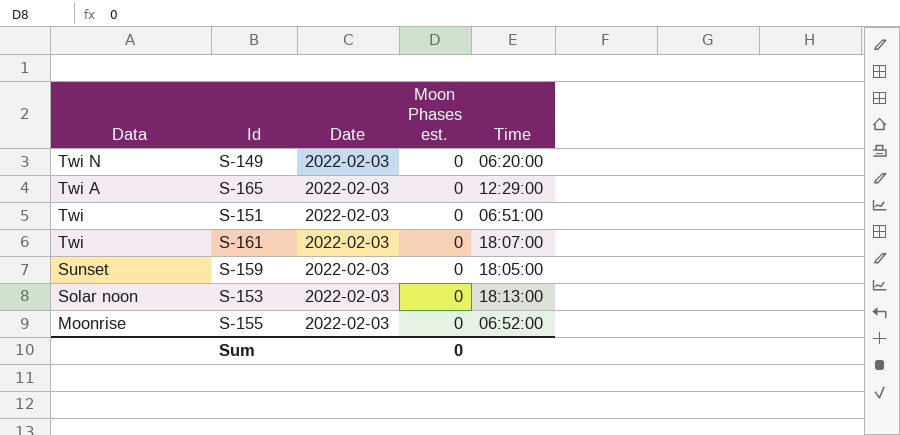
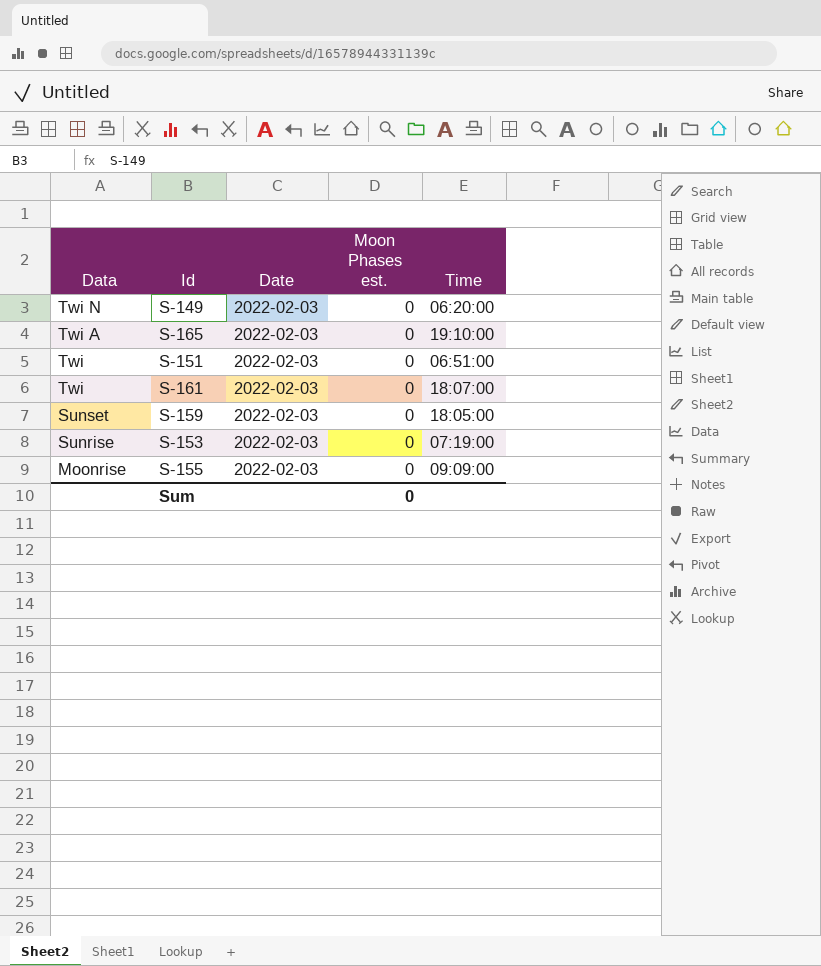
S-165 | Time: 12:29:00 -> 19:10:00
S-153 | Data: Solar noon -> Sunrise
S-153 | Time: 18:13:00 -> 07:19:00
S-155 | Time: 06:52:00 -> 09:09:00

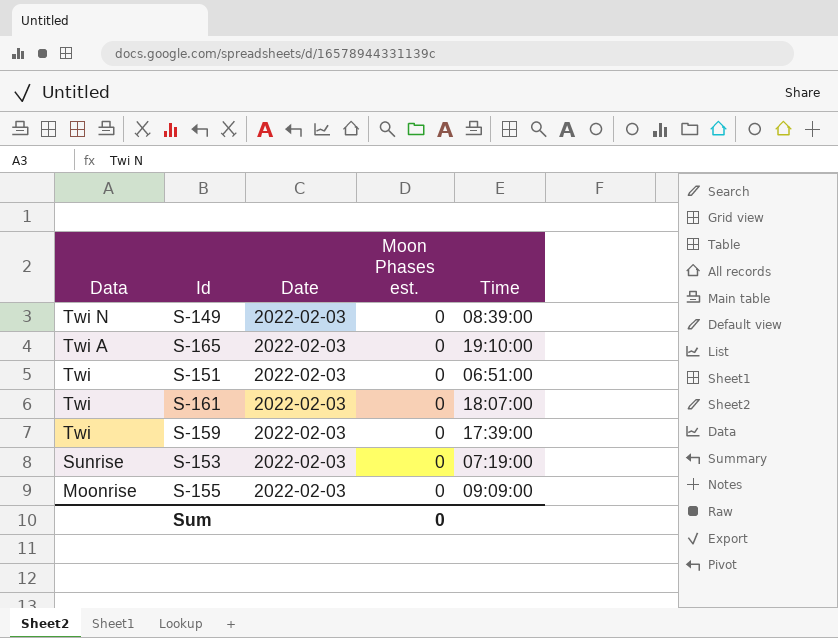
S-149 | Time: 06:20:00 -> 08:39:00
S-159 | Data: Sunset -> Twi
S-159 | Time: 18:05:00 -> 17:39:00

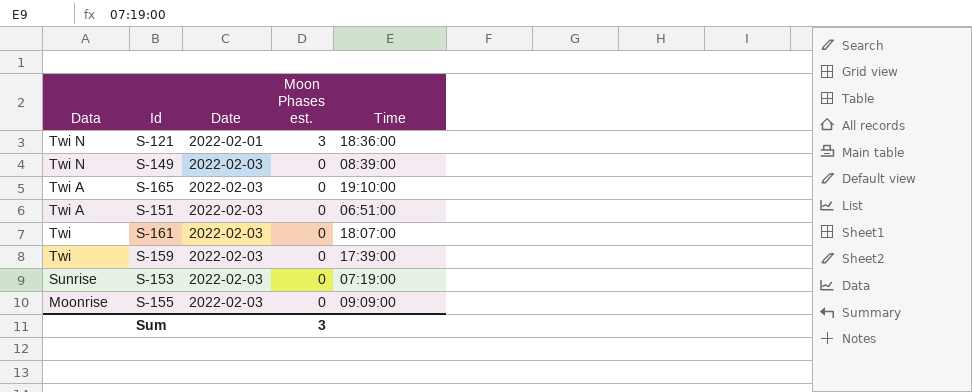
row S-121: none -> Twi N | 2022-02-01 | 3 | 18:36:00
S-151 | Data: Twi -> Twi A
Sum | Moon Phases est.: 0 -> 3

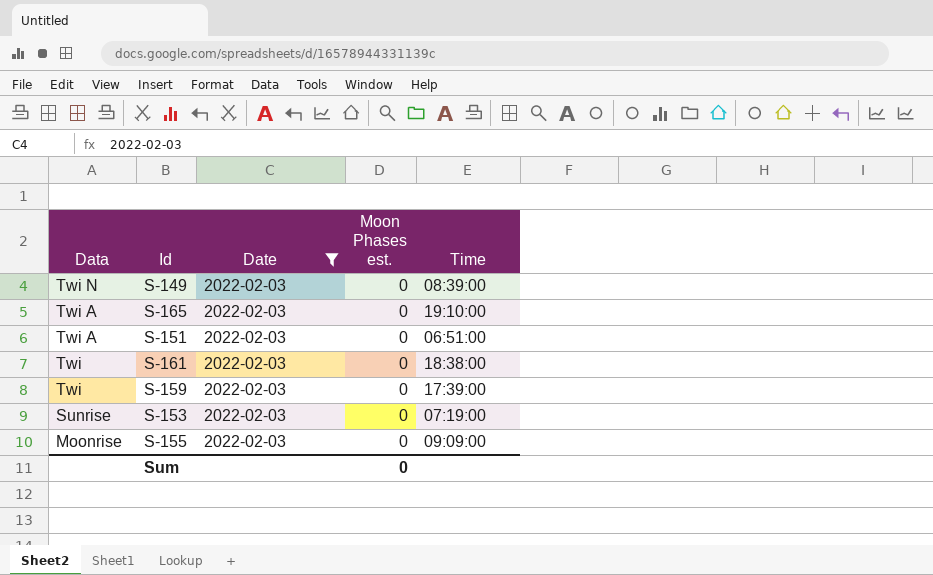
filter: none -> Date = 2022-02-03
S-161 | Time: 18:07:00 -> 18:38:00
Sum | Moon Phases est.: 3 -> 0

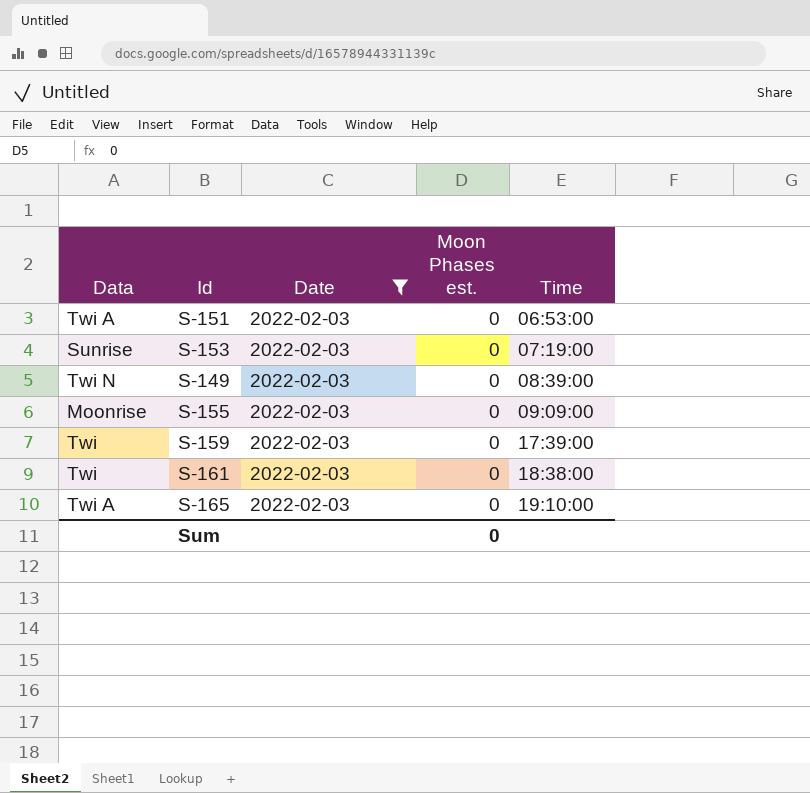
row order: Data descending -> Time ascending
S-151 | Time: 06:51:00 -> 06:53:00

